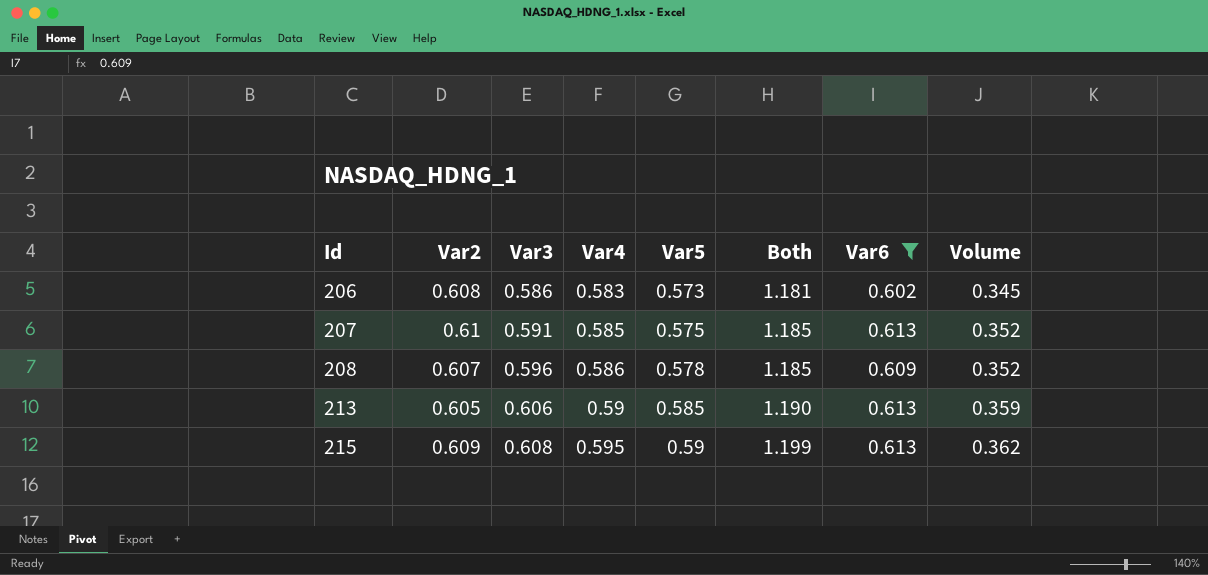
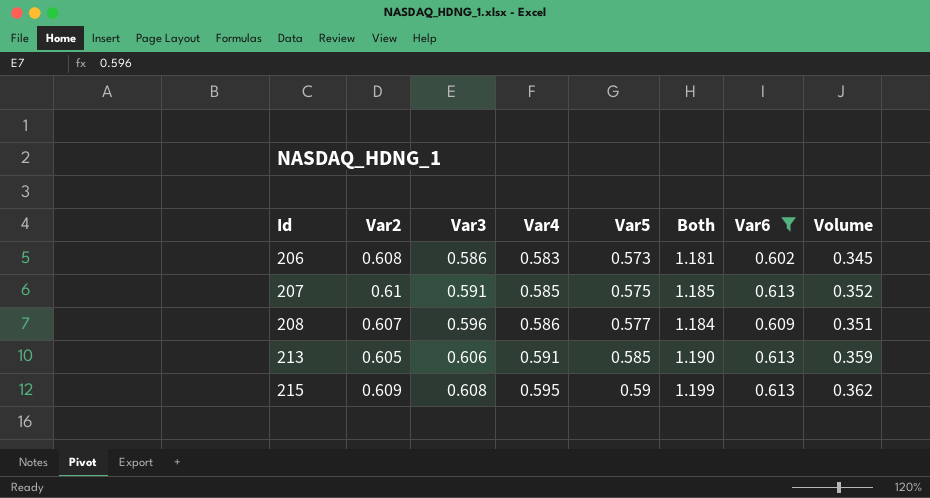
208 | Var5: 0.578 -> 0.577
208 | Both: 1.185 -> 1.184
208 | Volume: 0.352 -> 0.351
213 | Var4: 0.59 -> 0.591

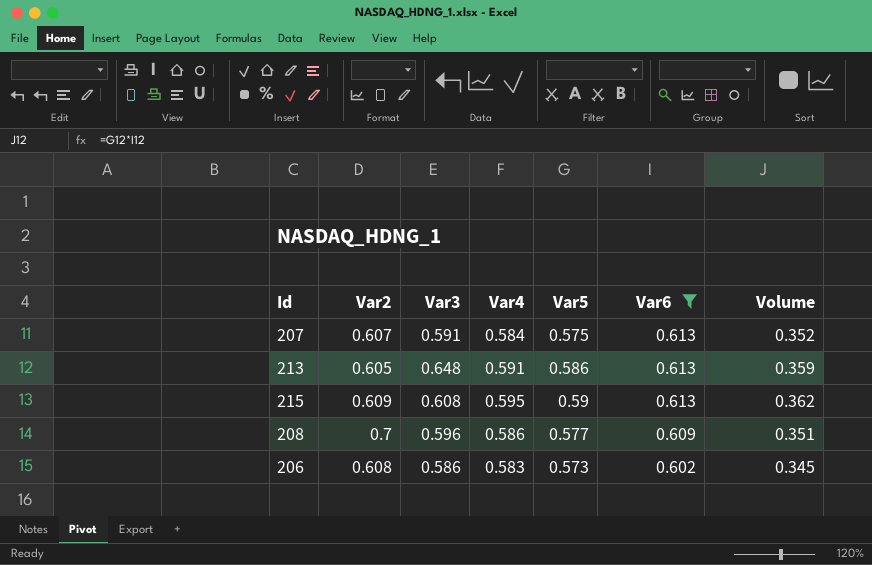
row order: Id ascending -> Var6 descending
column Both | formula: [Var2] + [Var5] -> none
207 | Var2: 0.61 -> 0.607
207 | Var4: 0.585 -> 0.584
213 | Var3: 0.606 -> 0.648
213 | Var5: 0.585 -> 0.586
208 | Var2: 0.607 -> 0.7

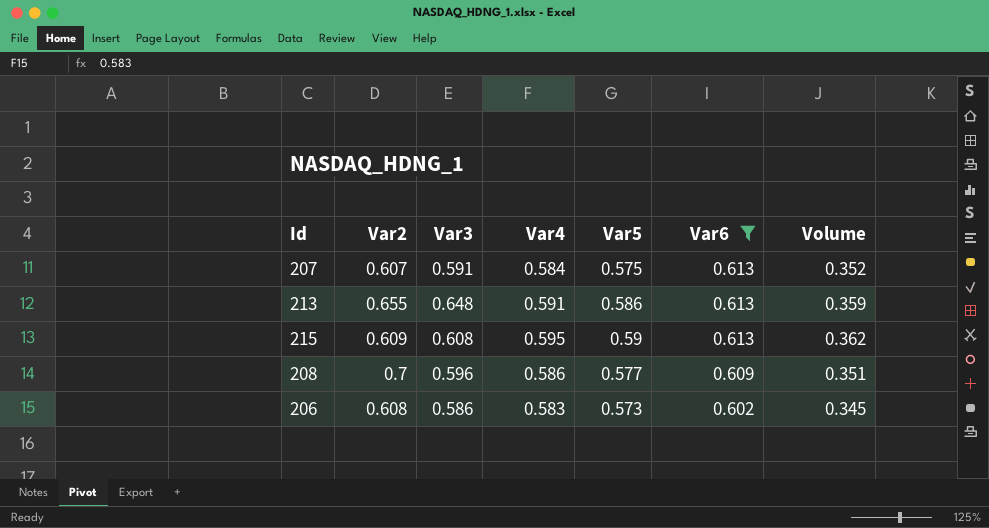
213 | Var2: 0.605 -> 0.655

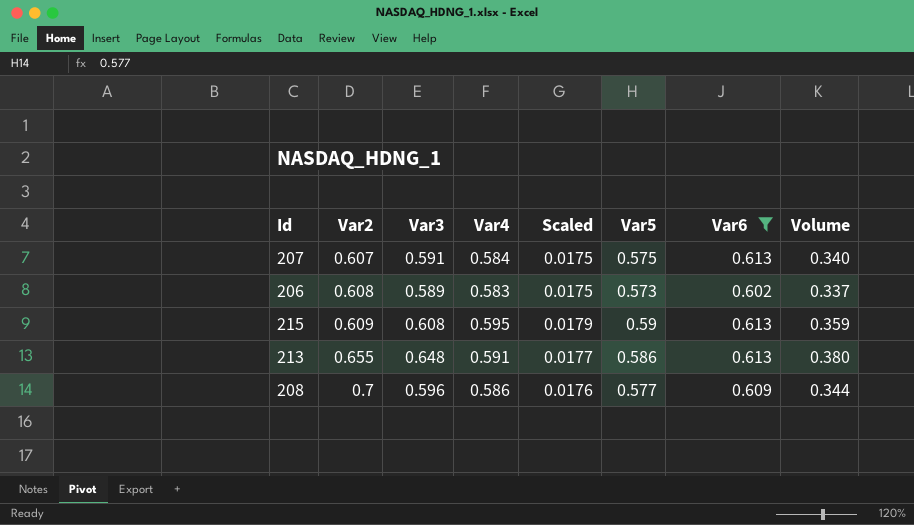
row order: Var6 descending -> Var2 ascending
column Scaled | formula: none -> [Var4] * 0.03
column Volume | formula: [Var5] * [Var6] -> [Var3] * [Var5]
206 | Var3: 0.586 -> 0.589

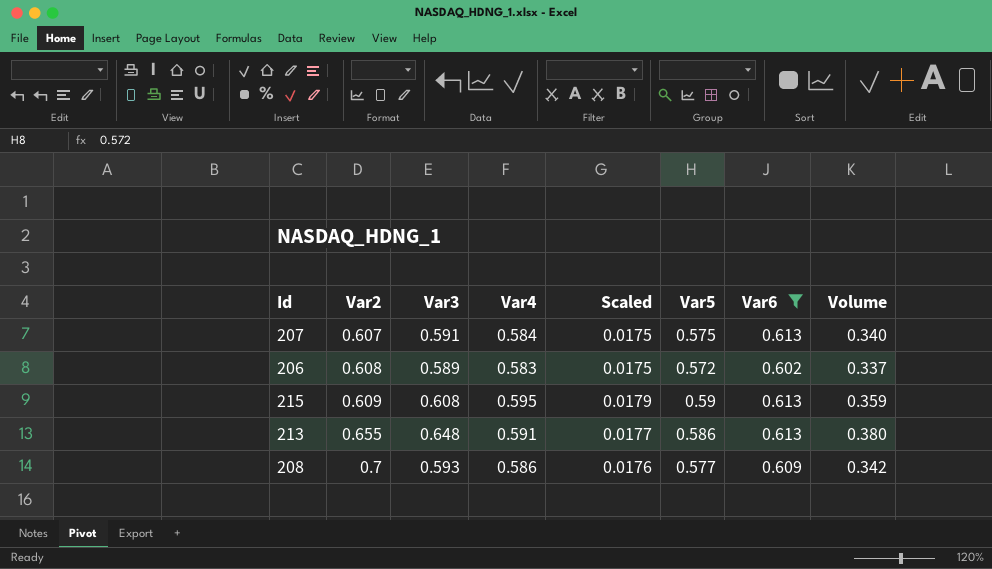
206 | Var5: 0.573 -> 0.572
208 | Var3: 0.596 -> 0.593
208 | Volume: 0.344 -> 0.342

